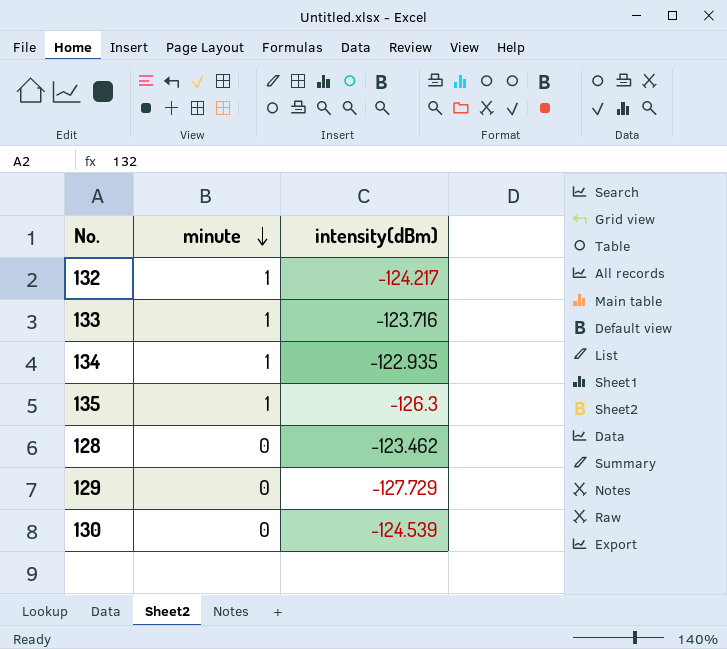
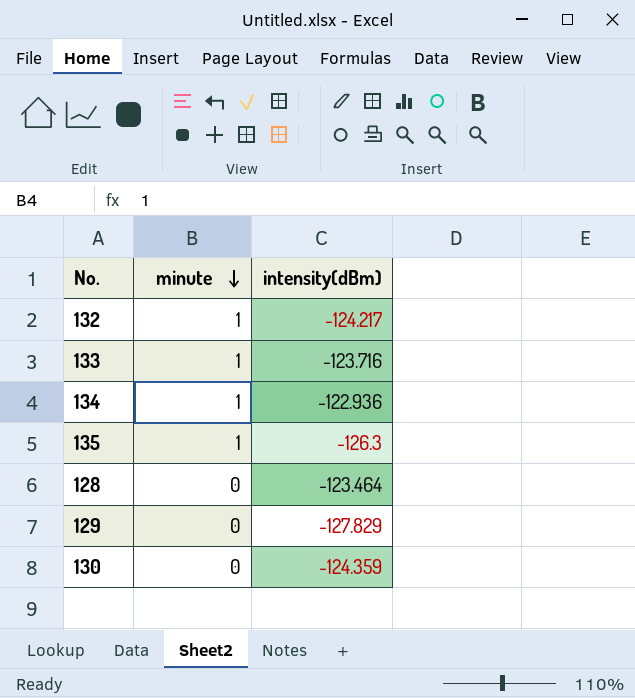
134 | intensity(dBm): -122.935 -> -122.936
128 | intensity(dBm): -123.462 -> -123.464
129 | intensity(dBm): -127.729 -> -127.829
130 | intensity(dBm): -124.539 -> -124.359

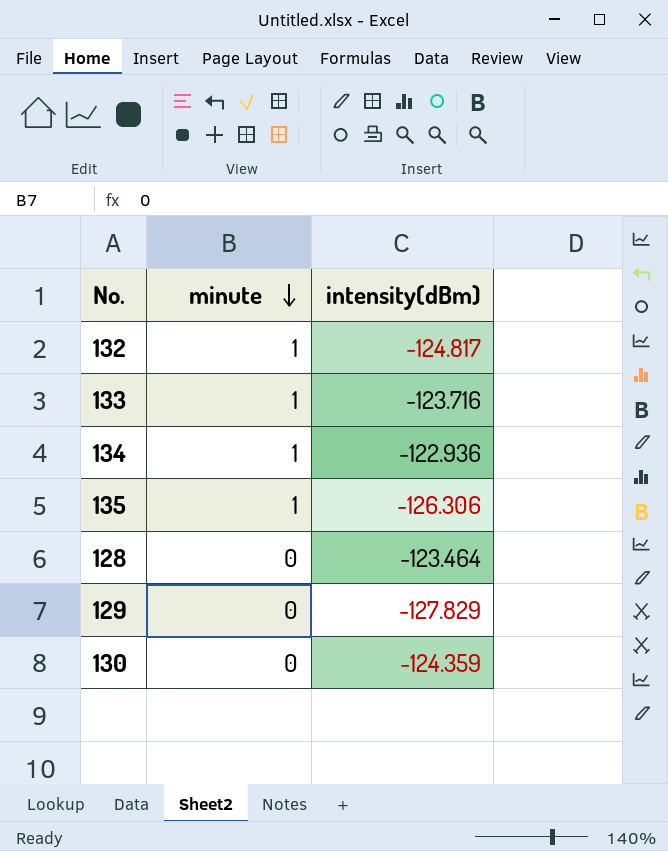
132 | intensity(dBm): -124.217 -> -124.817
135 | intensity(dBm): -126.3 -> -126.306

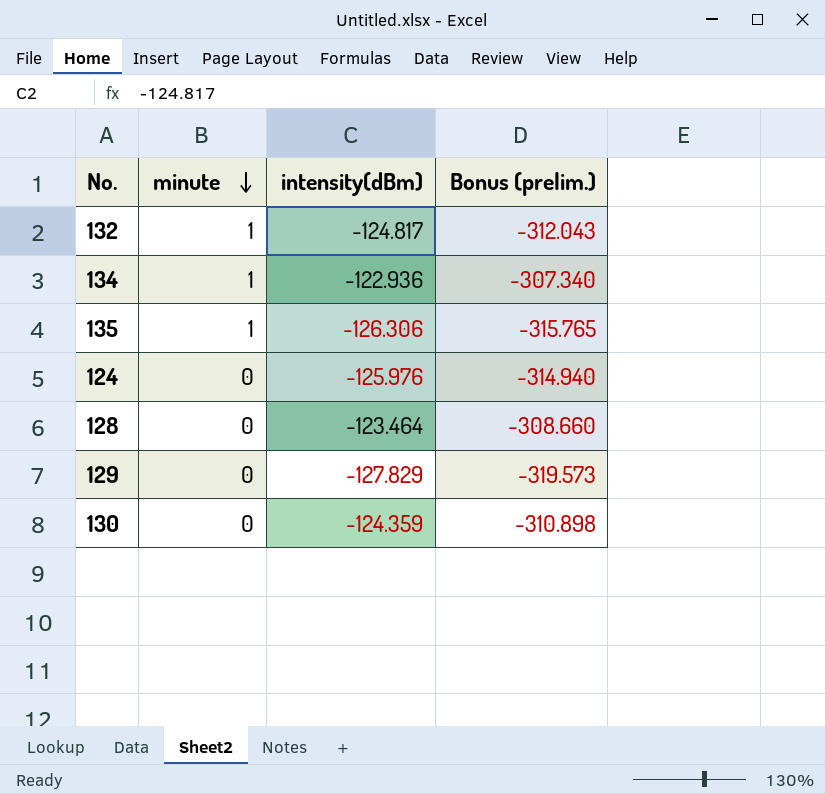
column Bonus (prelim.) | formula: none -> [intensity(dBm)] * 2.5
row 133: 1 | -123.716 -> none
row 124: none -> 0 | -125.976 | -314.940

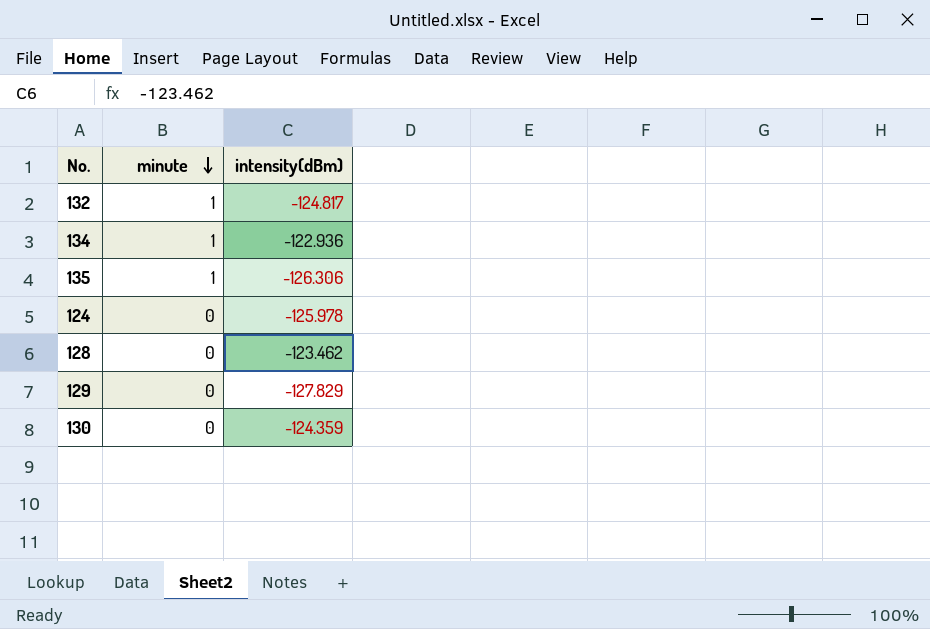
column Bonus (prelim.) | formula: [intensity(dBm)] * 2.5 -> none
124 | intensity(dBm): -125.976 -> -125.978
128 | intensity(dBm): -123.464 -> -123.462

